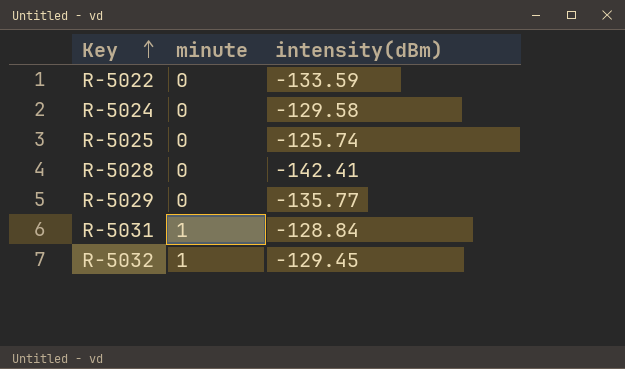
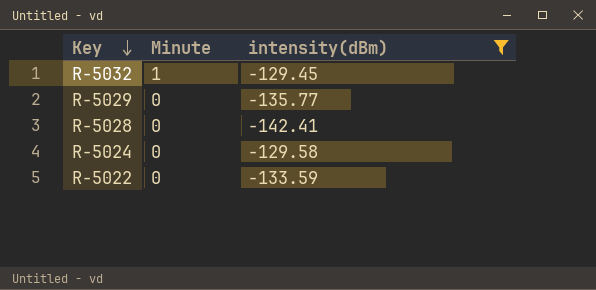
filter: none -> intensity(dBm) <= -129.45
row order: Key ascending -> Key descending
column name: minute -> Minute

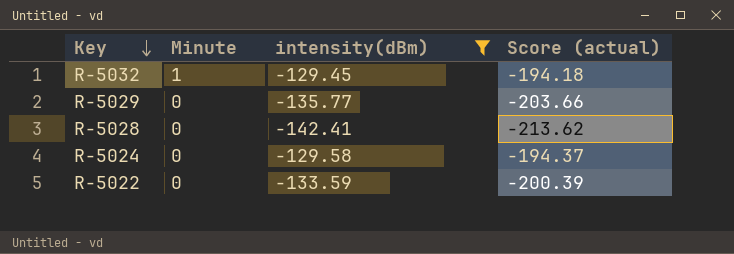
column Score (actual) | formula: none -> [intensity(dBm)] * 1.5

